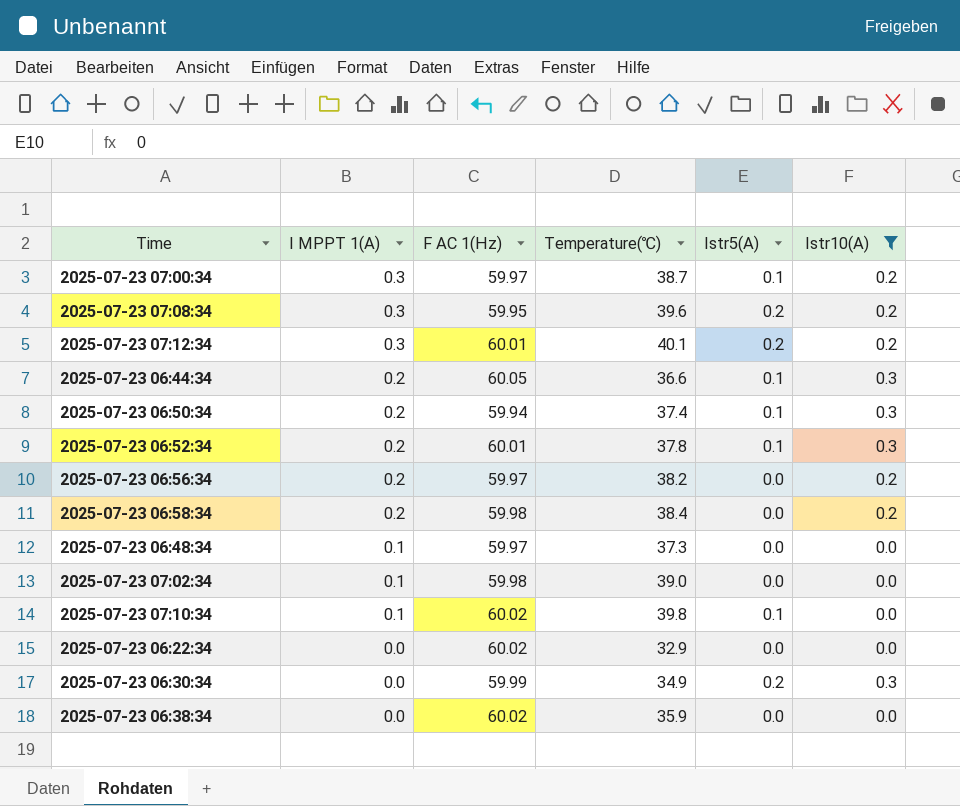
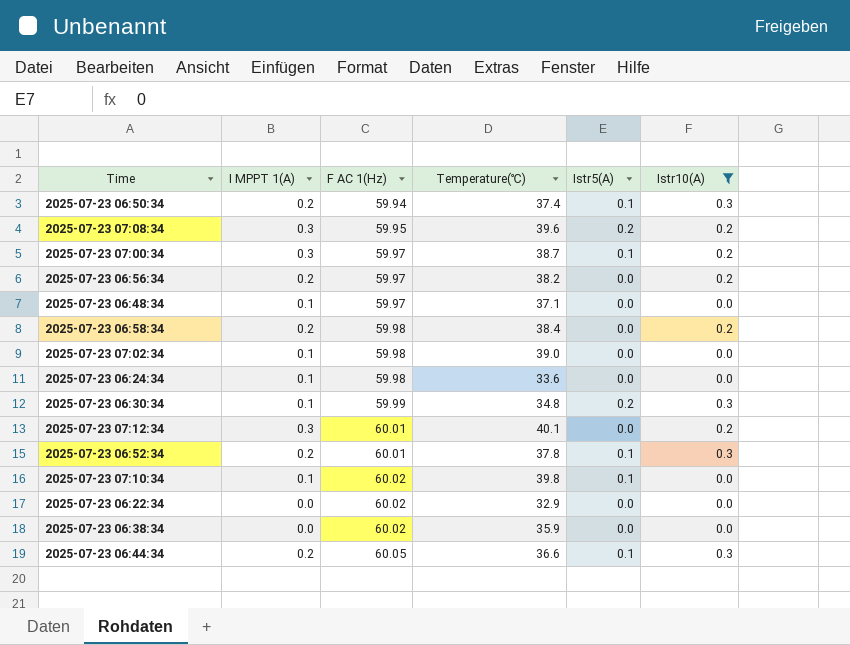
row order: I MPPT 1(A) descending -> F AC 1(Hz) ascending
2025-07-23 06:48:34 | Temperature(℃): 37.3 -> 37.1
row 2025-07-23 06:24:34: none -> 0.1 | 59.98 | 33.6 | 0.0 | 0.0
2025-07-23 06:30:34 | I MPPT 1(A): 0.0 -> 0.1
2025-07-23 06:30:34 | Temperature(℃): 34.9 -> 34.8
2025-07-23 07:12:34 | Istr5(A): 0.2 -> 0.0

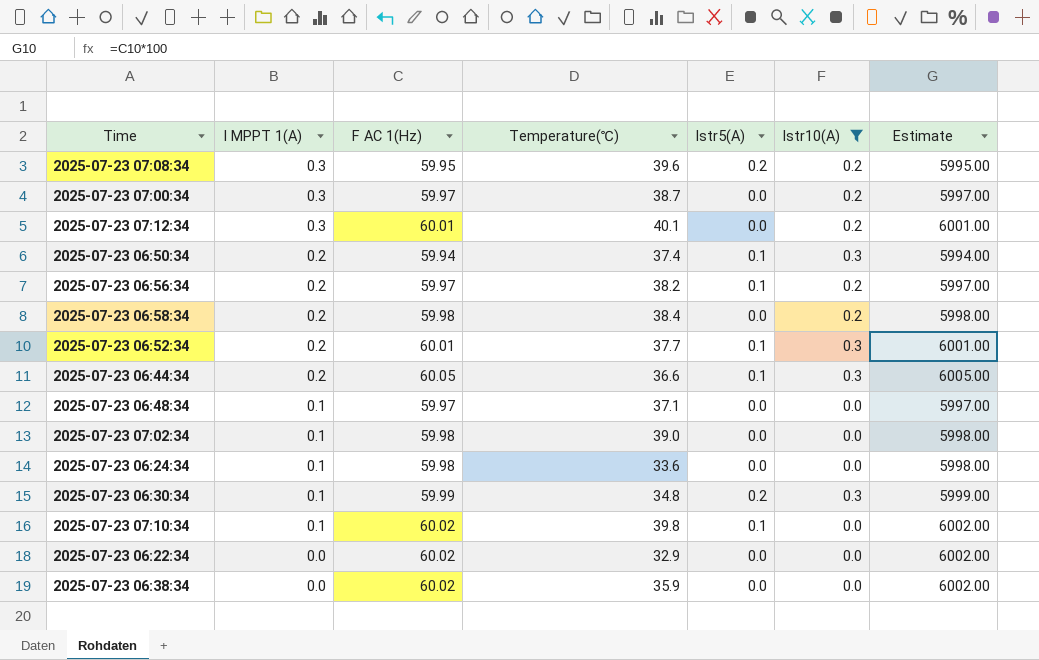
row order: F AC 1(Hz) ascending -> I MPPT 1(A) descending
column Estimate | formula: none -> [F AC 1(Hz)] * 100
2025-07-23 07:00:34 | Istr5(A): 0.1 -> 0.0
2025-07-23 06:56:34 | Istr5(A): 0.0 -> 0.1
2025-07-23 06:52:34 | Temperature(℃): 37.8 -> 37.7

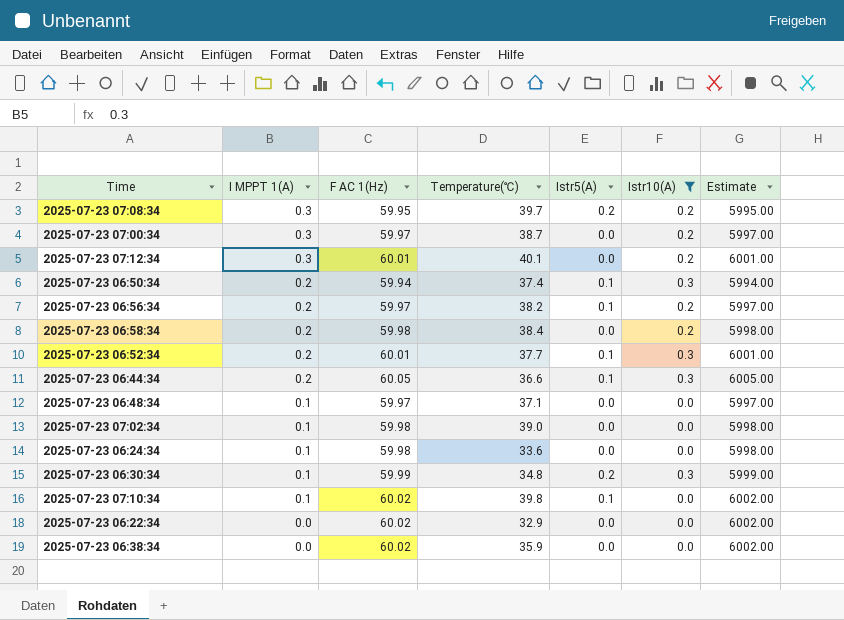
2025-07-23 07:08:34 | Temperature(℃): 39.6 -> 39.7

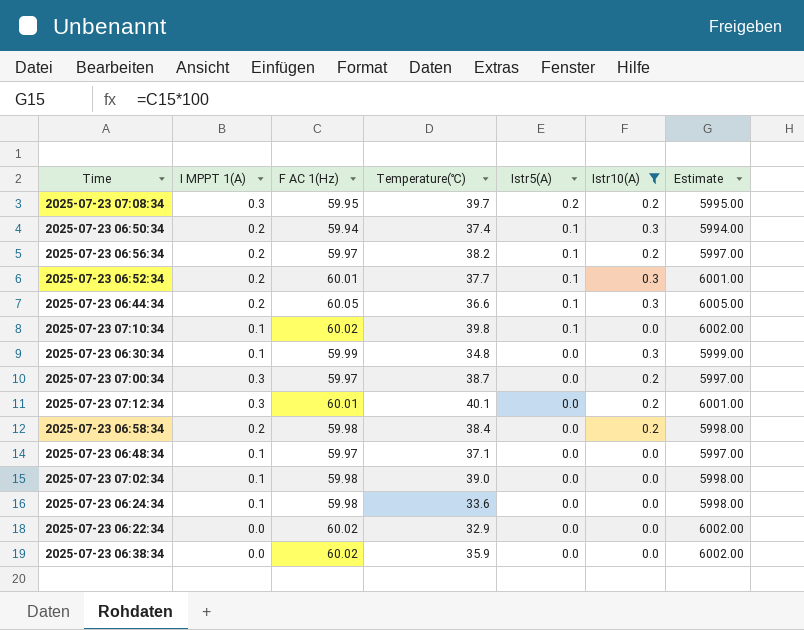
row order: I MPPT 1(A) descending -> Istr5(A) descending
2025-07-23 06:30:34 | Istr5(A): 0.2 -> 0.0

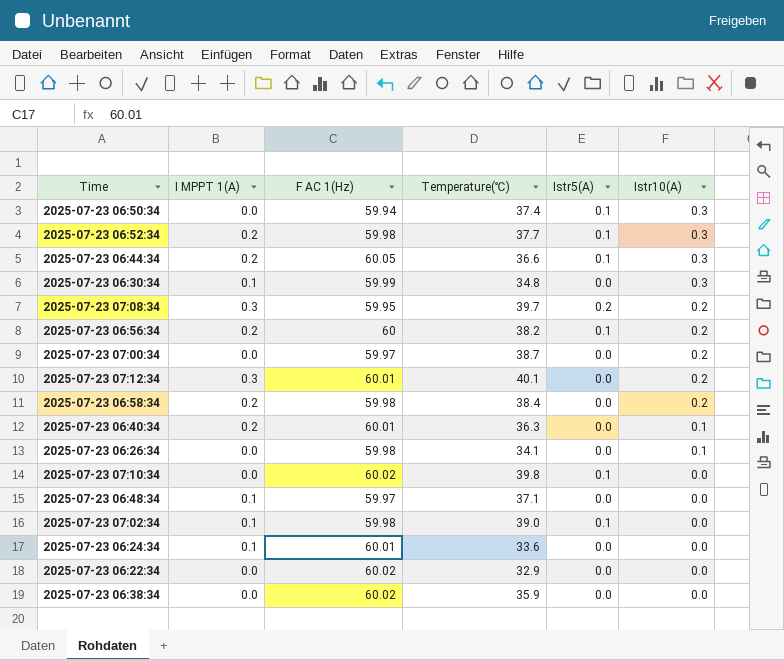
filter: Istr10(A) != 0.1 -> none
row order: Istr5(A) descending -> Istr10(A) descending
column Estimate | formula: [F AC 1(Hz)] * 100 -> none
2025-07-23 06:50:34 | I MPPT 1(A): 0.2 -> 0.0
2025-07-23 06:52:34 | F AC 1(Hz): 60.01 -> 59.98
2025-07-23 06:56:34 | F AC 1(Hz): 59.97 -> 60
2025-07-23 07:00:34 | I MPPT 1(A): 0.3 -> 0.0
2025-07-23 07:10:34 | I MPPT 1(A): 0.1 -> 0.0
2025-07-23 07:02:34 | Istr5(A): 0.0 -> 0.1
2025-07-23 06:24:34 | F AC 1(Hz): 59.98 -> 60.01

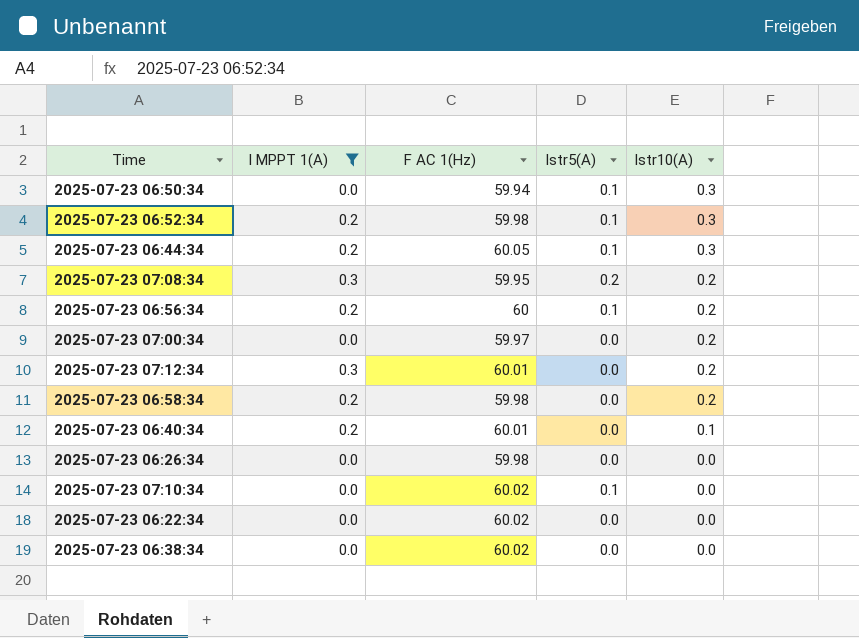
filter: none -> I MPPT 1(A) != 0.1
column Temperature(℃) | position: 4 -> none
2025-07-23 06:26:34 | Istr10(A): 0.1 -> 0.0

